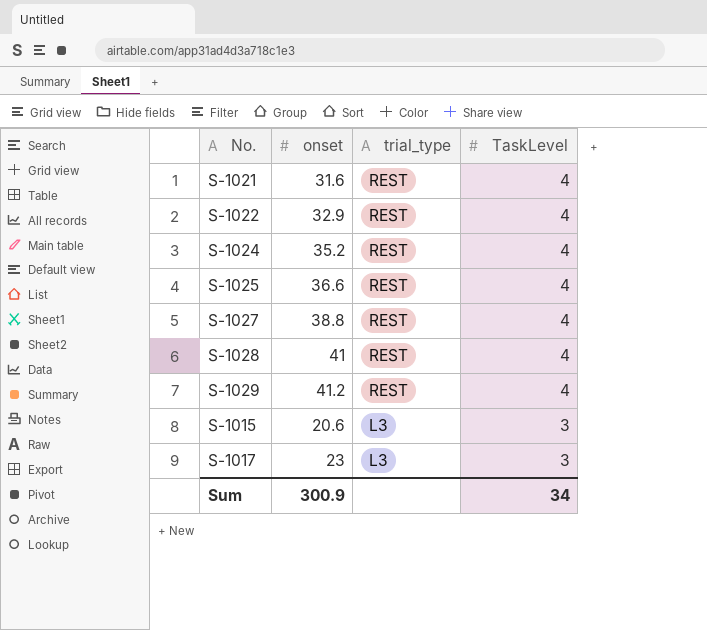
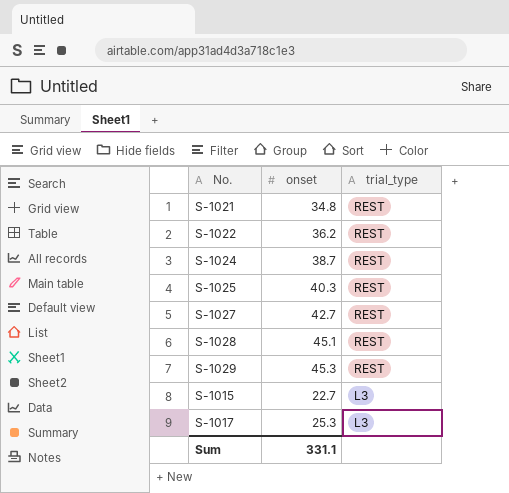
column TaskLevel | position: 4 -> none
S-1021 | onset: 31.6 -> 34.8
S-1022 | onset: 32.9 -> 36.2
S-1024 | onset: 35.2 -> 38.7
S-1025 | onset: 36.6 -> 40.3
S-1027 | onset: 38.8 -> 42.7
S-1028 | onset: 41 -> 45.1
S-1029 | onset: 41.2 -> 45.3
S-1015 | onset: 20.6 -> 22.7
S-1017 | onset: 23 -> 25.3
Sum | onset: 300.9 -> 331.1

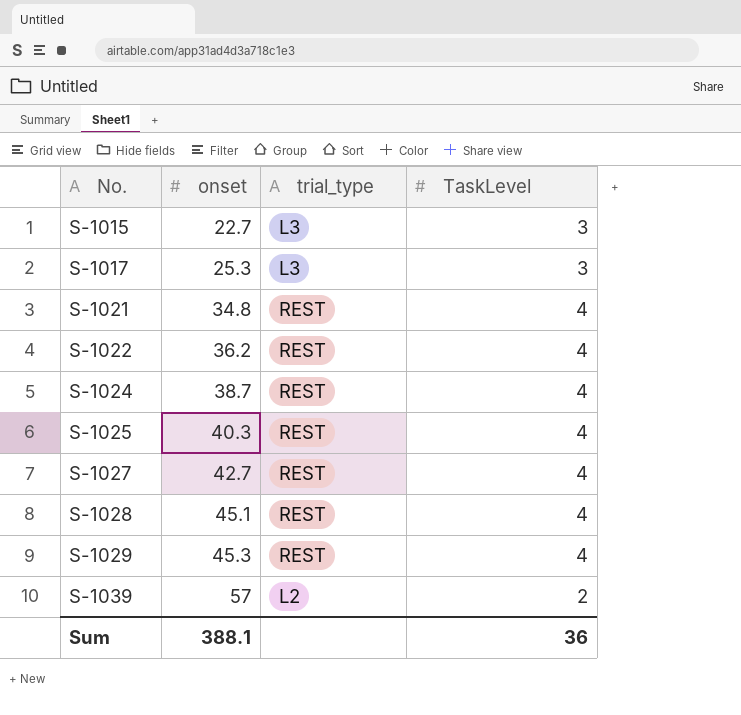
row order: trial_type descending -> No. ascending
column TaskLevel | position: none -> 4
row S-1039: none -> 57 | L2 | 2
Sum | onset: 331.1 -> 388.1

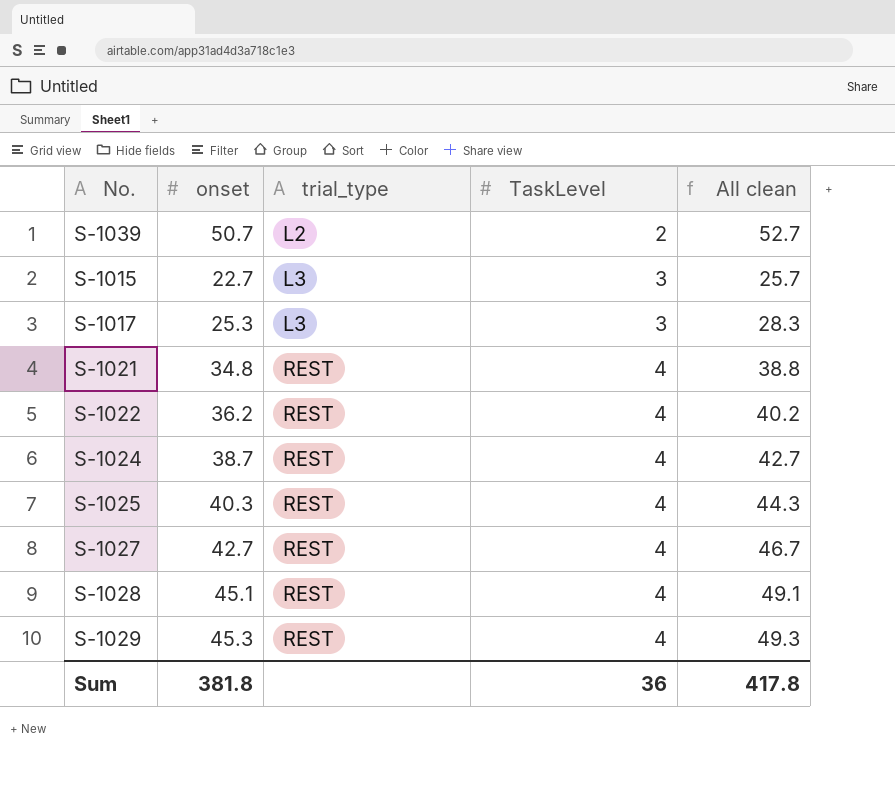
row order: No. ascending -> trial_type ascending
column All clean | formula: none -> [onset] + [TaskLevel]
S-1039 | onset: 57 -> 50.7
Sum | onset: 388.1 -> 381.8

